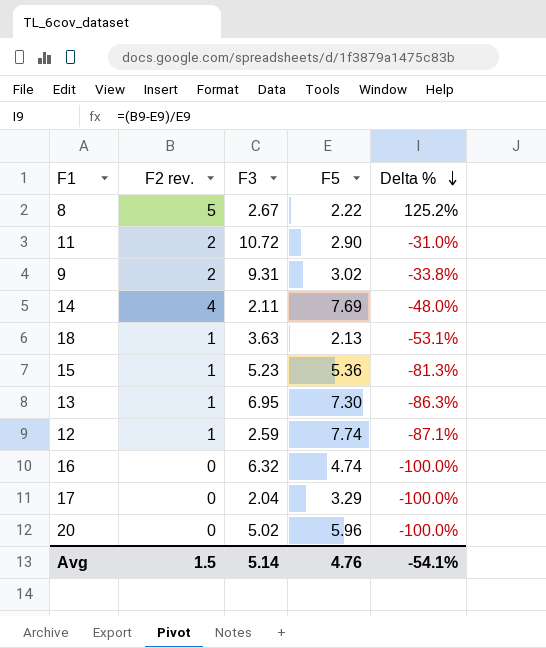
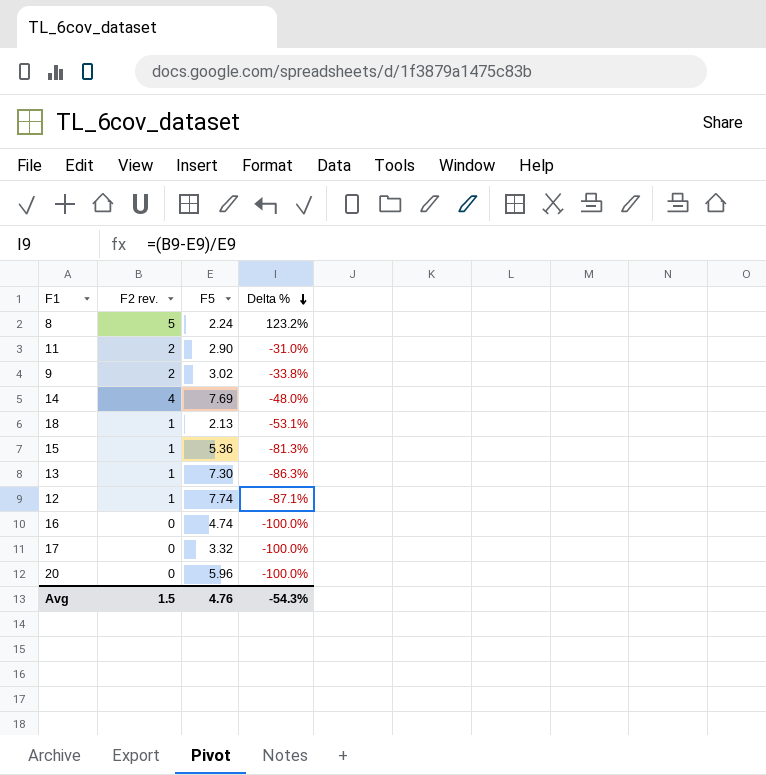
column F3 | position: 3 -> none
8 | F5: 2.22 -> 2.24
8 | Delta %: 125.2% -> 123.2%
17 | F5: 3.29 -> 3.32
Avg | Delta %: -54.1% -> -54.3%

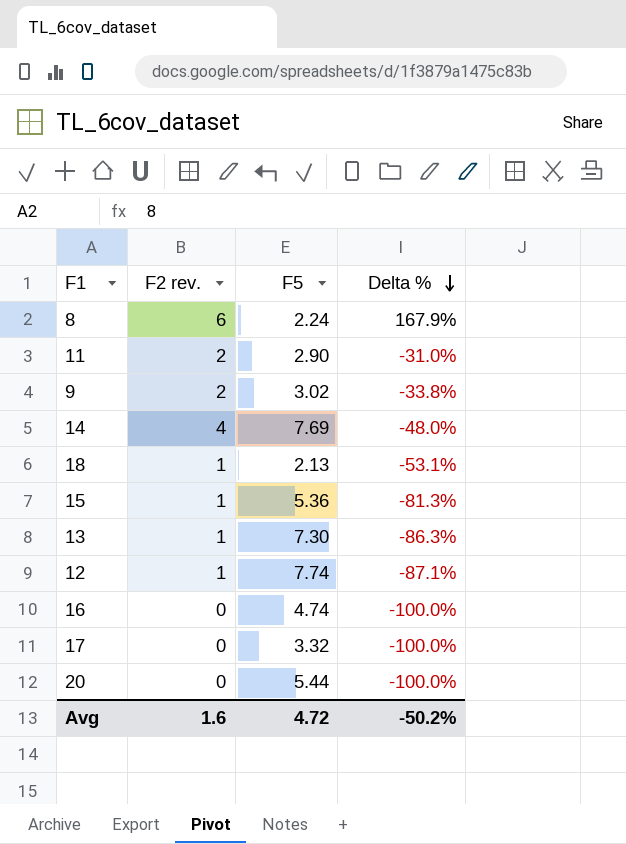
8 | F2 rev.: 5 -> 6
8 | Delta %: 123.2% -> 167.9%
20 | F5: 5.96 -> 5.44
Avg | F2 rev.: 1.5 -> 1.6
Avg | F5: 4.76 -> 4.72
Avg | Delta %: -54.3% -> -50.2%

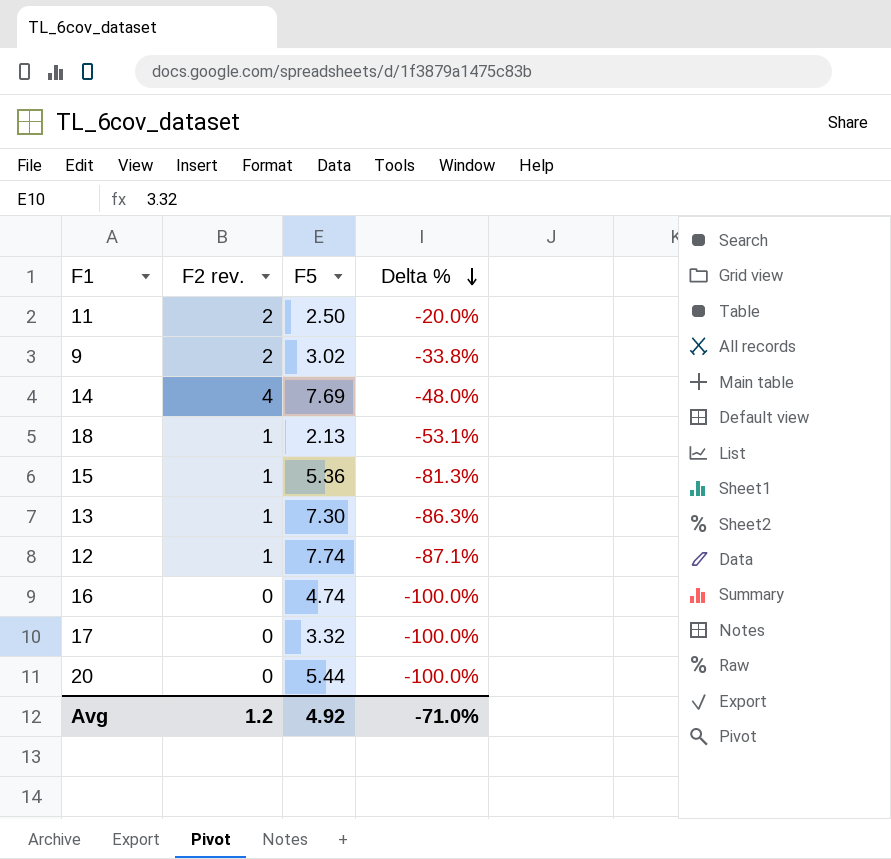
row 8: 6 | 2.24 | 167.9% -> none
11 | F5: 2.90 -> 2.50
11 | Delta %: -31.0% -> -20.0%
Avg | F2 rev.: 1.6 -> 1.2
Avg | F5: 4.72 -> 4.92
Avg | Delta %: -50.2% -> -71.0%

